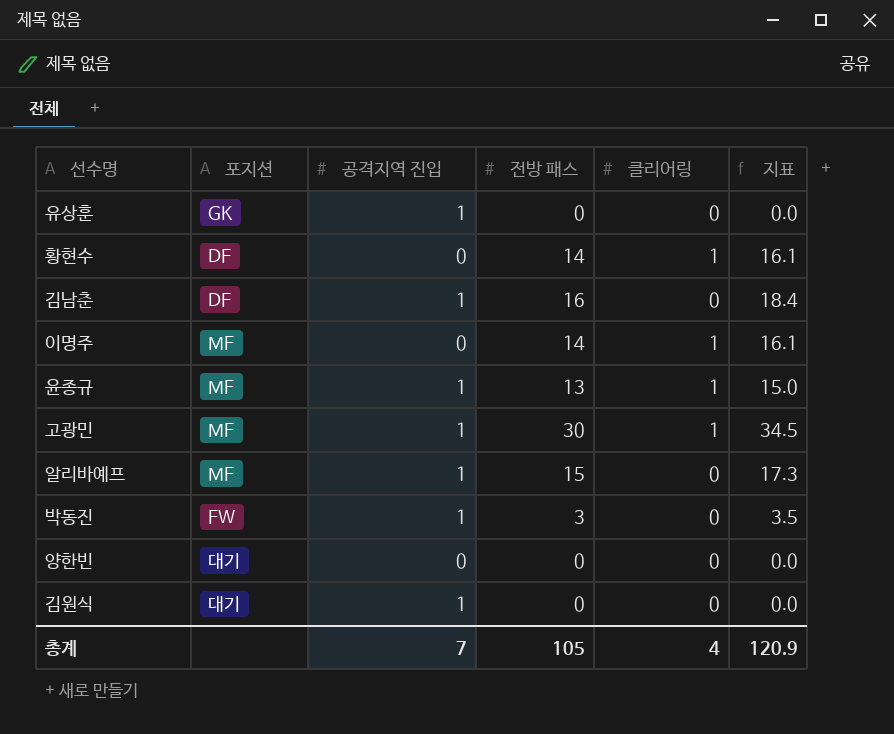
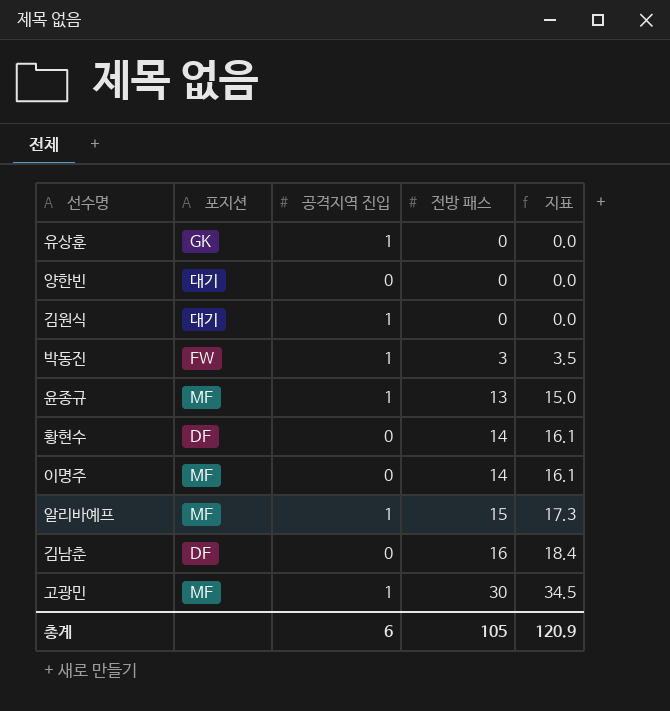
row order: none -> 전방 패스 ascending
column 클리어링 | position: 5 -> none
김남춘 | 공격지역 진입: 1 -> 0
총계 | 공격지역 진입: 7 -> 6

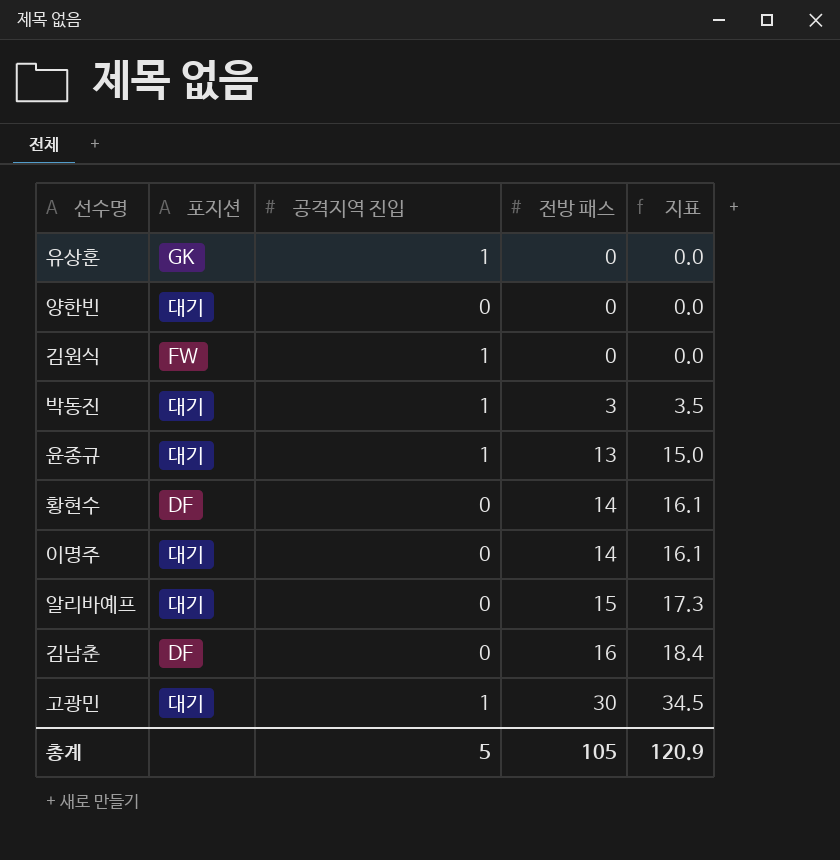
김원식 | 포지션: 대기 -> FW
박동진 | 포지션: FW -> 대기
윤종규 | 포지션: MF -> 대기
이명주 | 포지션: MF -> 대기
알리바예프 | 포지션: MF -> 대기
알리바예프 | 공격지역 진입: 1 -> 0
고광민 | 포지션: MF -> 대기
총계 | 공격지역 진입: 6 -> 5

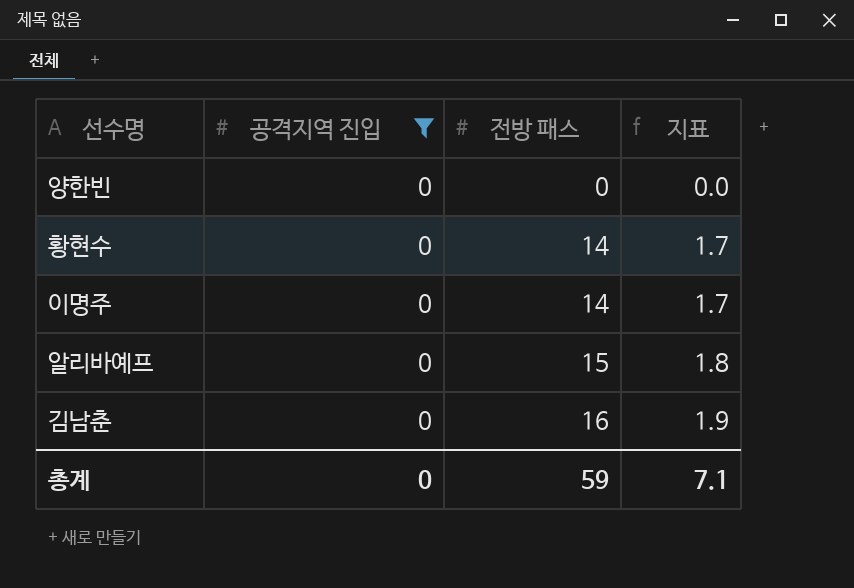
filter: none -> 공격지역 진입 = 0
column 포지션 | position: 2 -> none
column 지표 | formula: [전방 패스] * 1.15 -> [전방 패스] * 0.12
총계 | 공격지역 진입: 5 -> 0
총계 | 전방 패스: 105 -> 59
총계 | 지표: 120.9 -> 7.1

